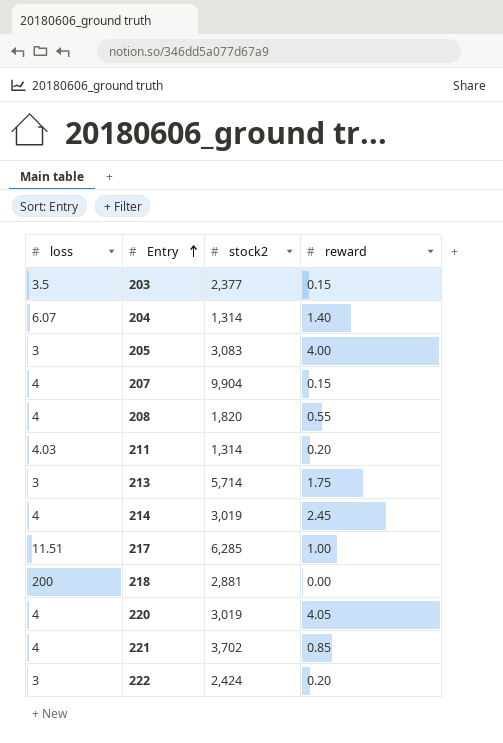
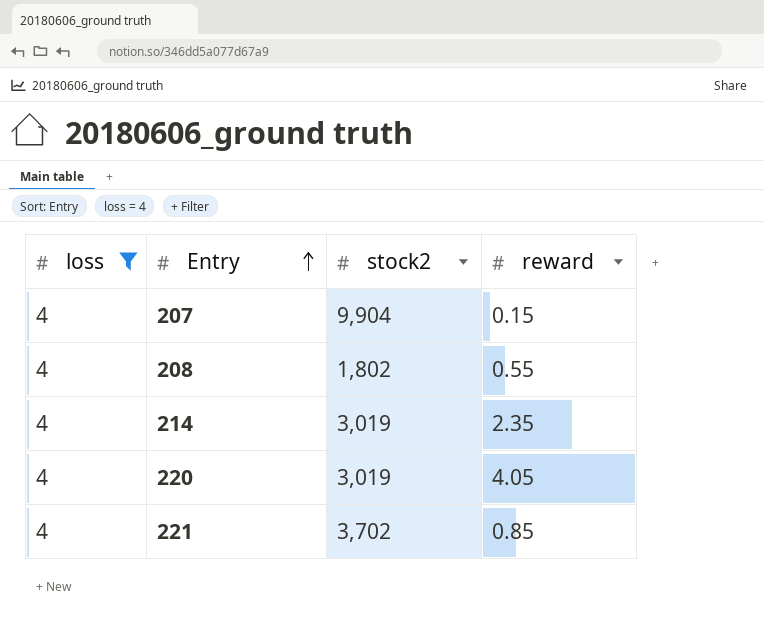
filter: none -> loss = 4
208 | stock2: 1,820 -> 1,802
214 | reward: 2.45 -> 2.35

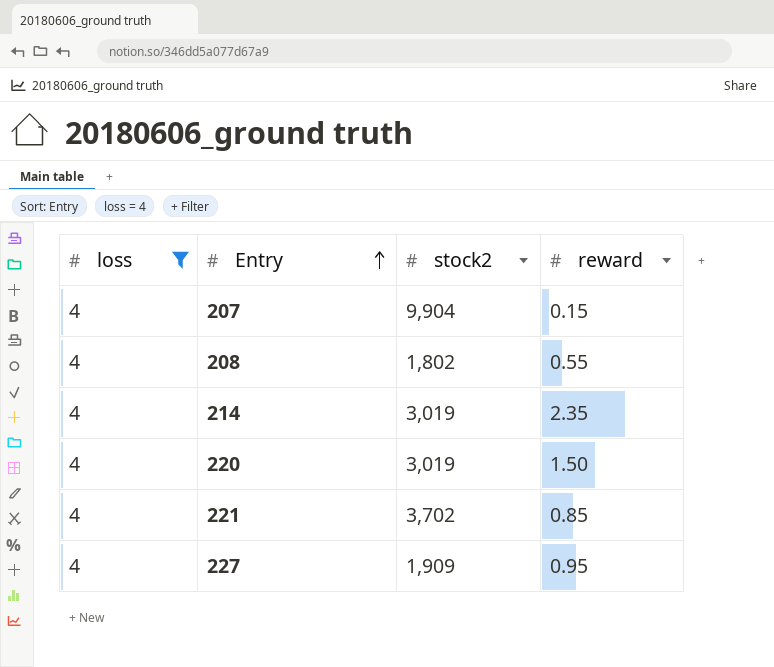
220 | reward: 4.05 -> 1.50
row 227: none -> 4 | 1,909 | 0.95

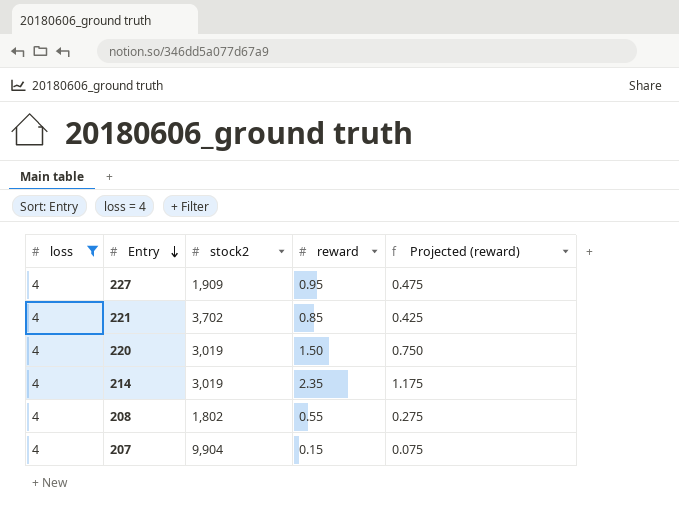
row order: Entry ascending -> Entry descending
column Projected (reward) | formula: none -> [reward] * 0.5

